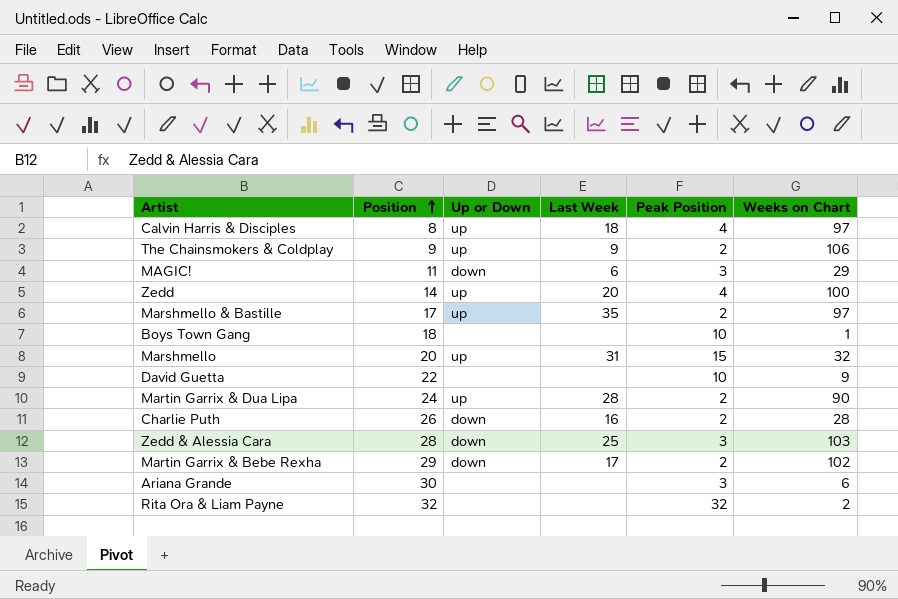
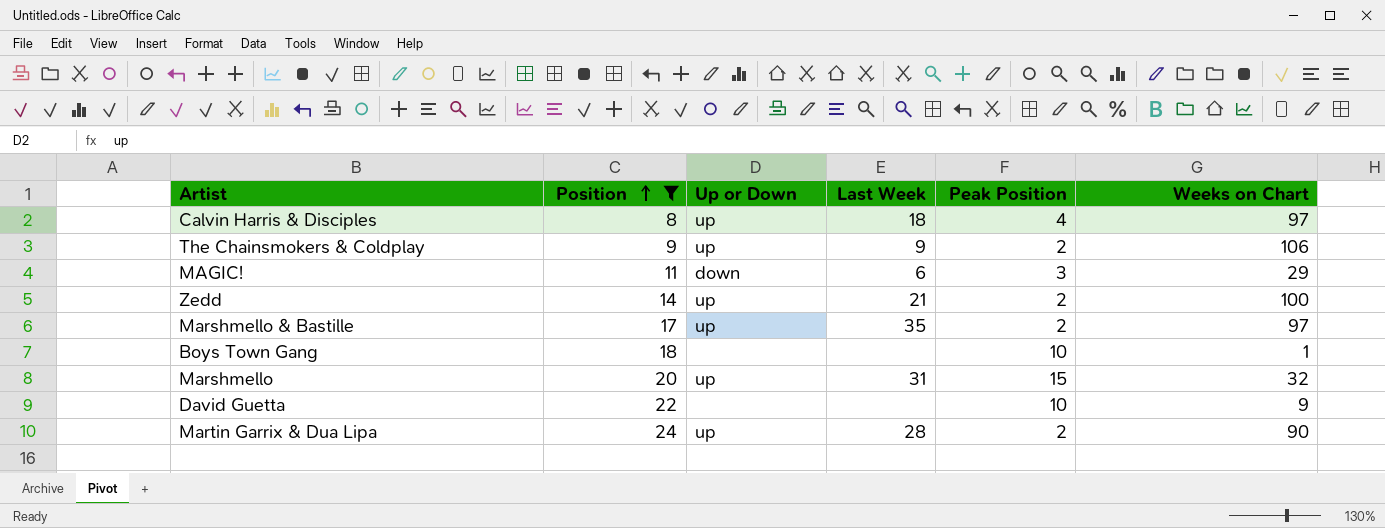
filter: none -> Position <= 24
Zedd | Last Week: 20 -> 21
Zedd | Peak Position: 4 -> 2

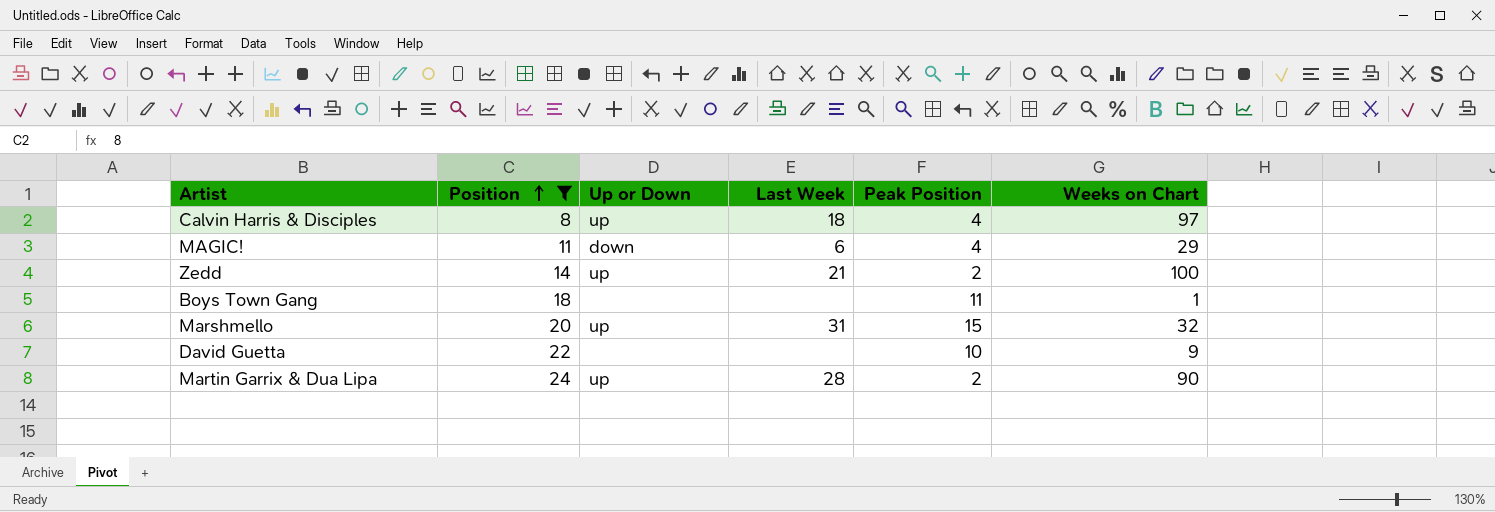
row The Chainsmokers & Coldplay: 9 | up | 9 | 2 | 106 -> none
row Marshmello & Bastille: 17 | up | 35 | 2 | 97 -> none
MAGIC! | Peak Position: 3 -> 4
Boys Town Gang | Peak Position: 10 -> 11

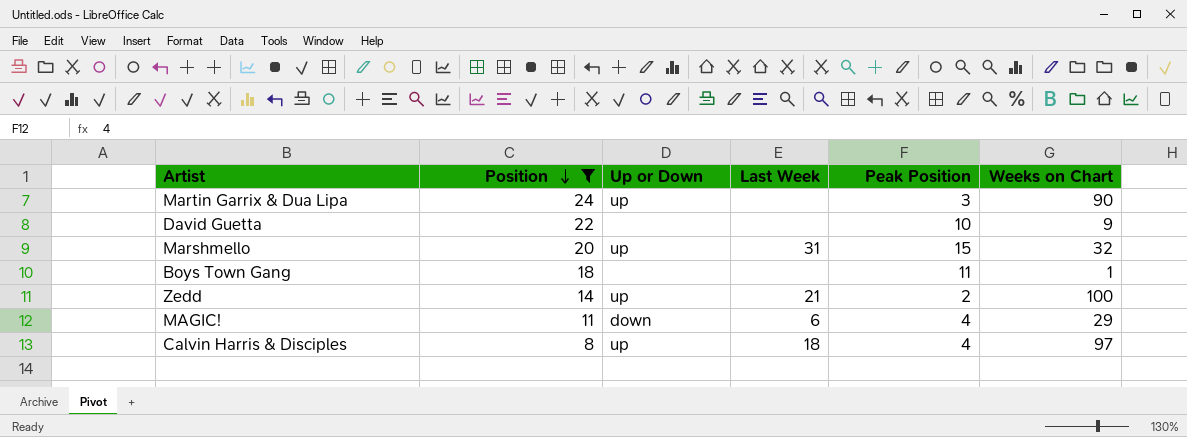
row order: Position ascending -> Position descending
Martin Garrix & Dua Lipa | Last Week: 28 -> none
Martin Garrix & Dua Lipa | Peak Position: 2 -> 3

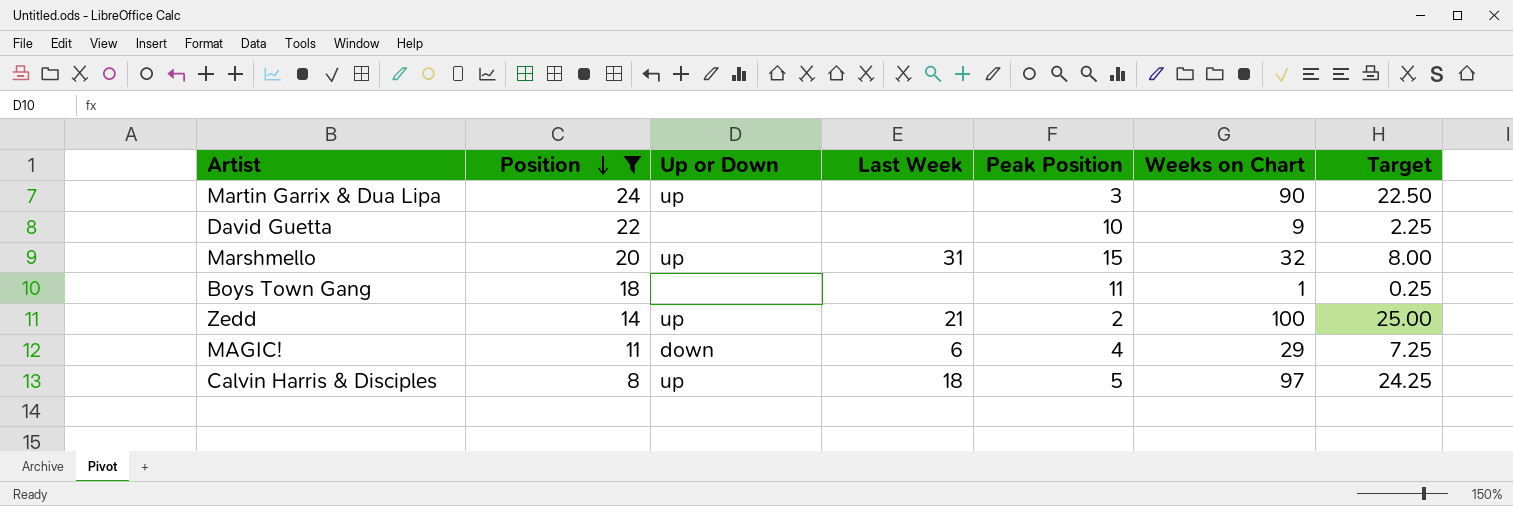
column Target | formula: none -> [Weeks on Chart] * 0.25
Calvin Harris & Disciples | Peak Position: 4 -> 5

